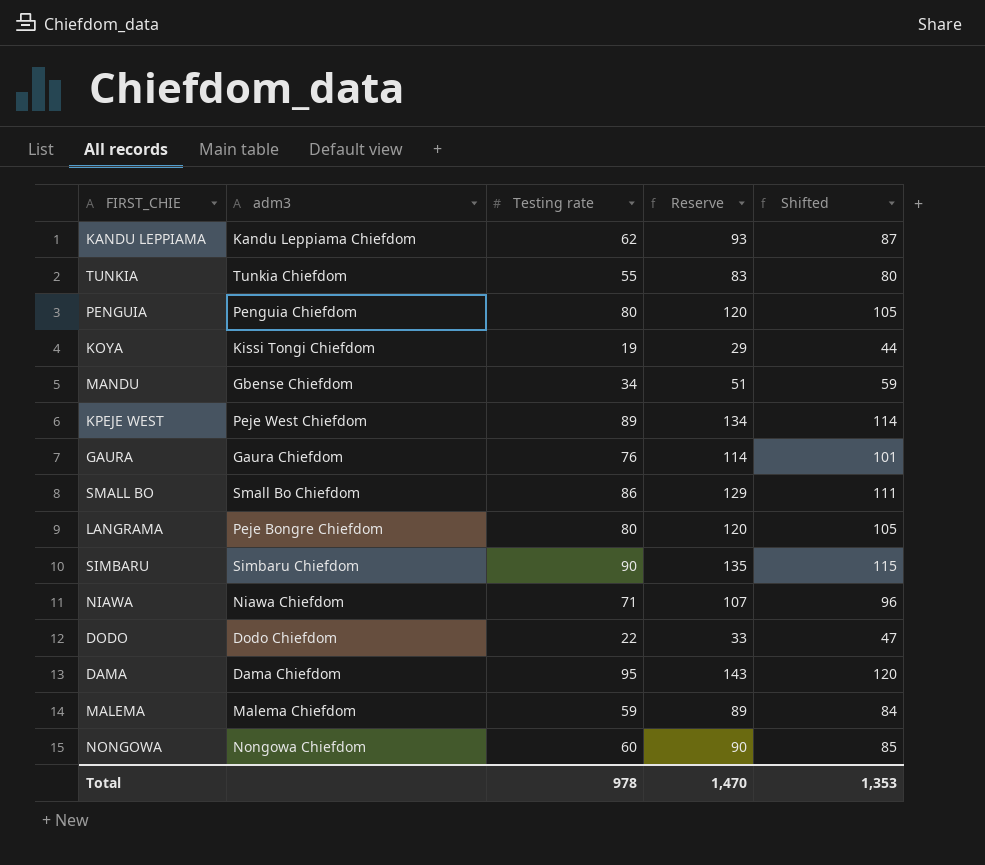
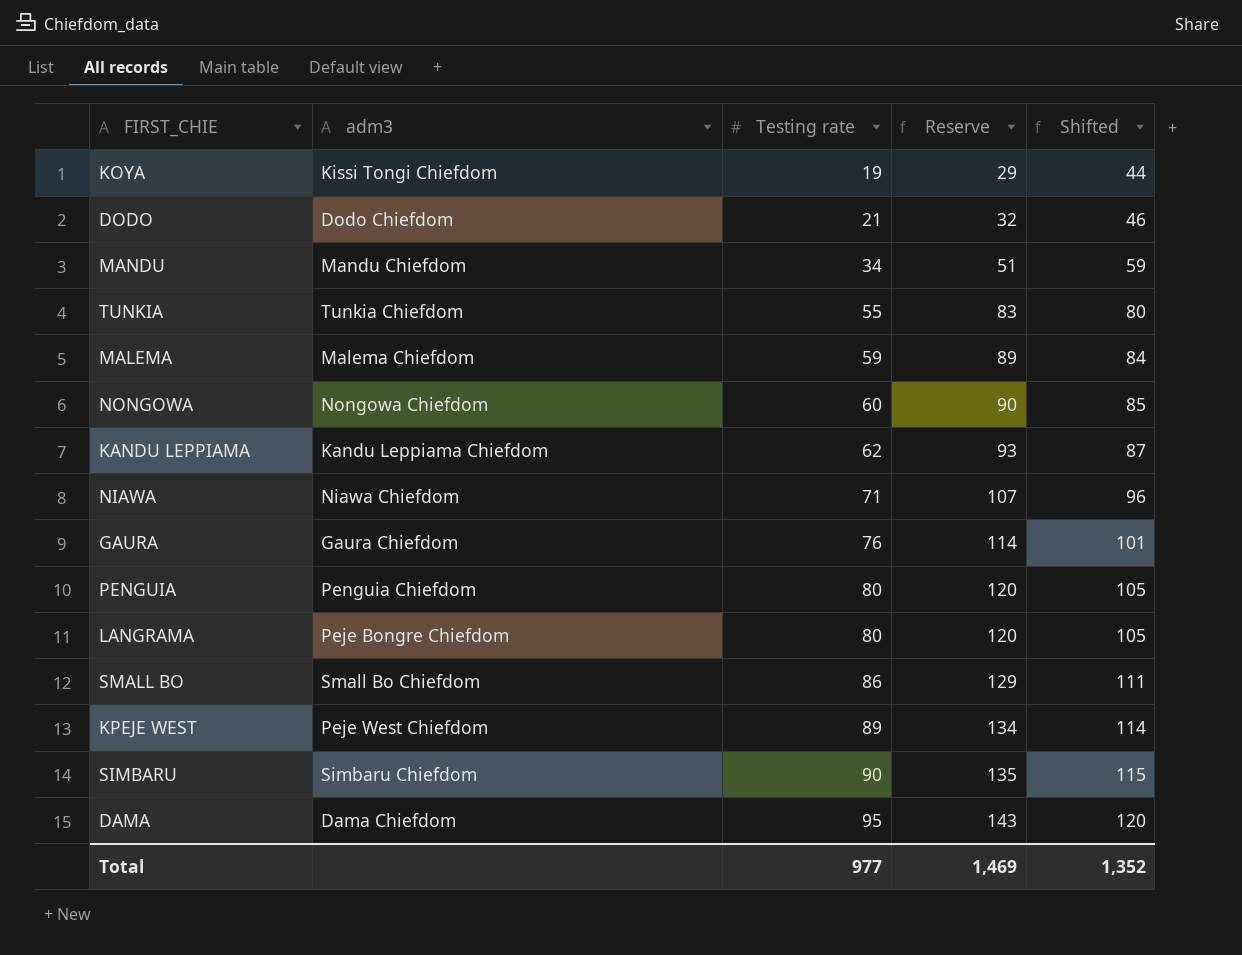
row order: none -> Testing rate ascending
DODO | Testing rate: 22 -> 21
DODO | Reserve: 33 -> 32
DODO | Shifted: 47 -> 46
MANDU | adm3: Gbense Chiefdom -> Mandu Chiefdom
Total | Testing rate: 978 -> 977
Total | Reserve: 1,470 -> 1,469
Total | Shifted: 1,353 -> 1,352

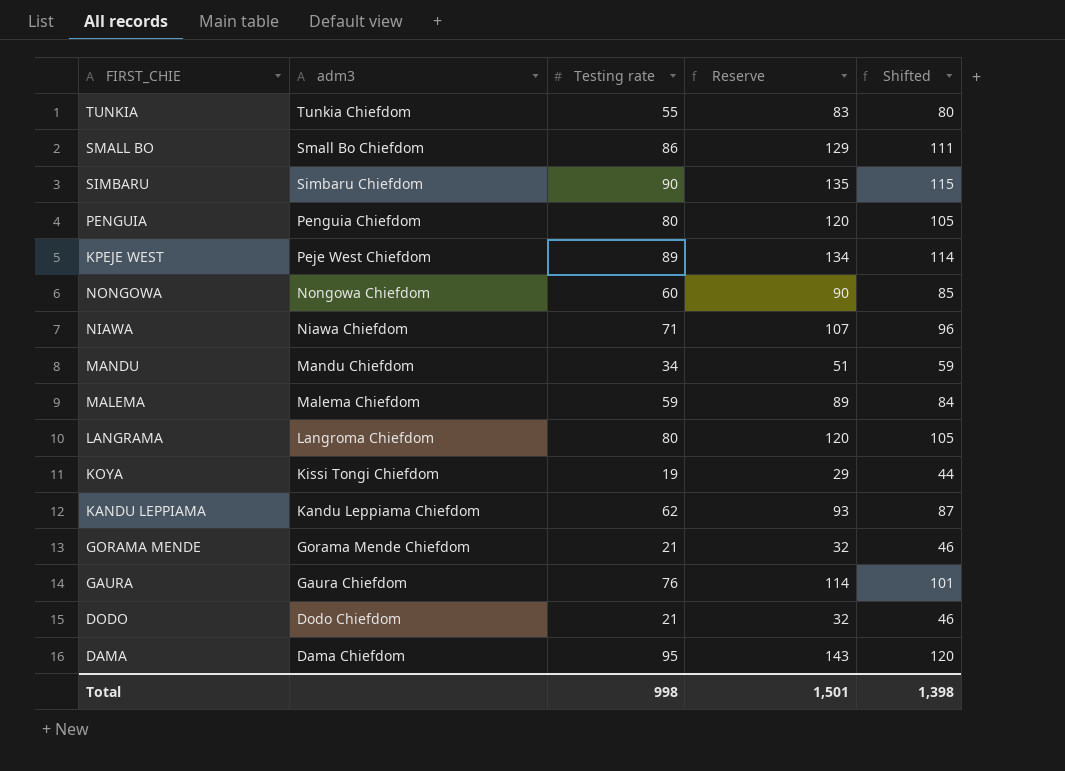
row order: Testing rate ascending -> adm3 descending
LANGRAMA | adm3: Peje Bongre Chiefdom -> Langroma Chiefdom
row GORAMA MENDE: none -> Gorama Mende Chiefdom | 21 | 32 | 46
Total | Testing rate: 977 -> 998
Total | Reserve: 1,469 -> 1,501
Total | Shifted: 1,352 -> 1,398

